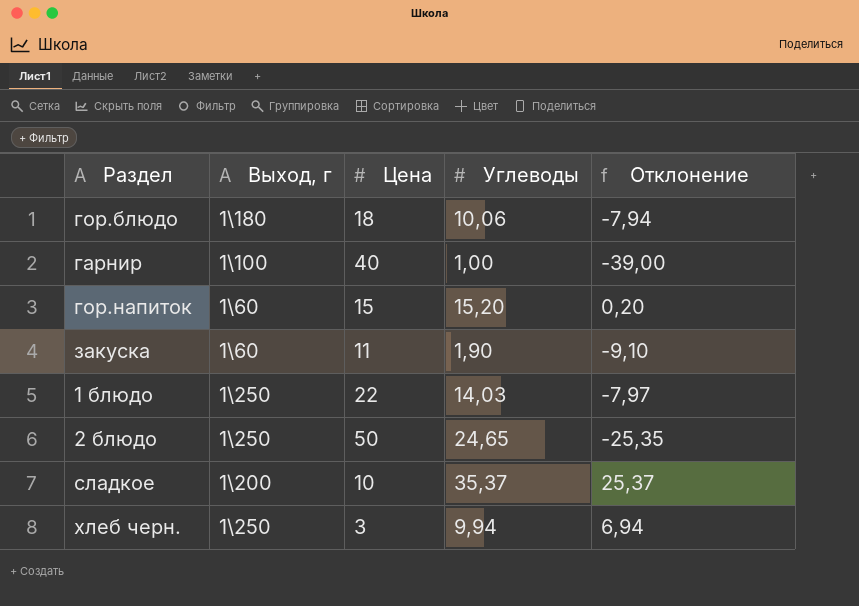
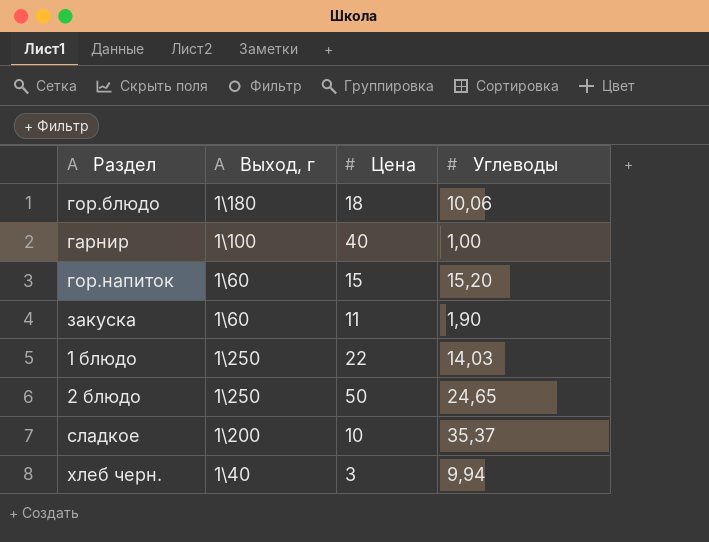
column Отклонение | formula: [Углеводы] - [Цена] -> none
хлеб черн. | Выход, г: 1\250 -> 1\40

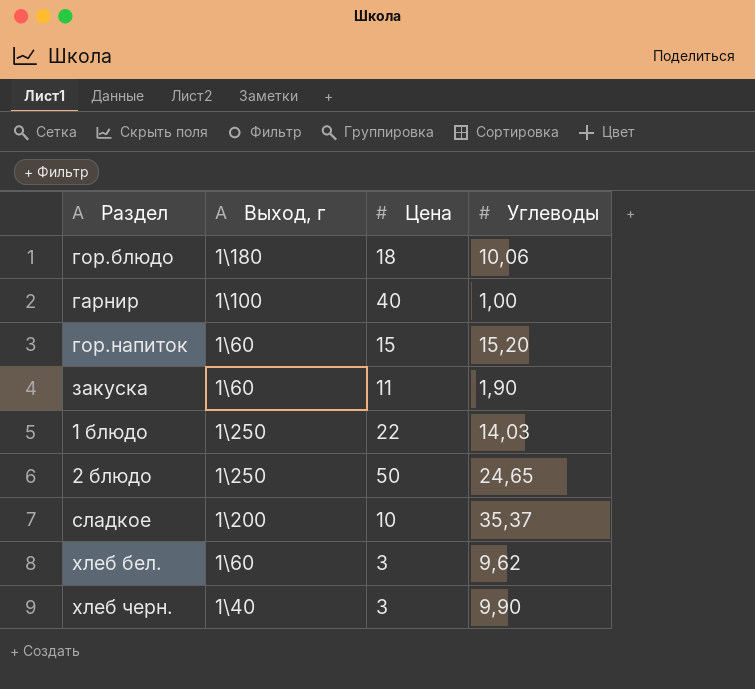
row хлеб бел.: none -> 1\60 | 3 | 9,62
хлеб черн. | Углеводы: 9,94 -> 9,90

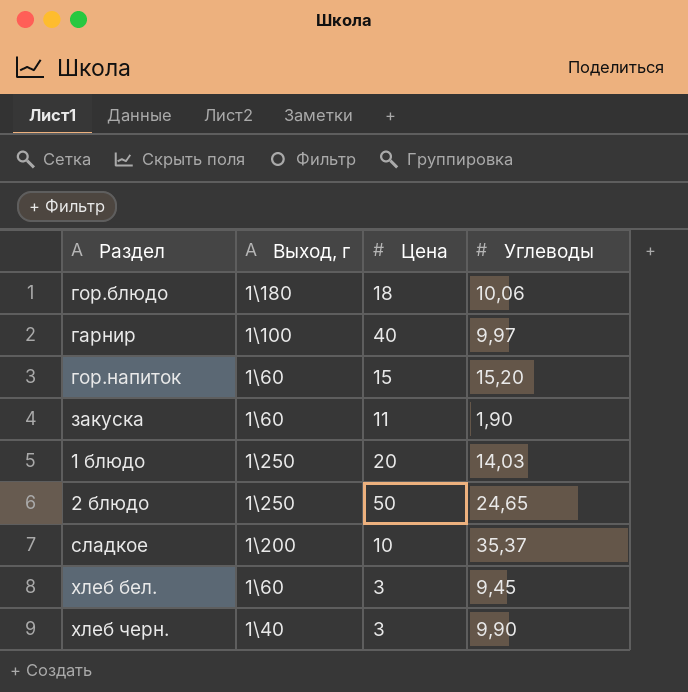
гарнир | Углеводы: 1,00 -> 9,97
1 блюдо | Цена: 22 -> 20
хлеб бел. | Углеводы: 9,62 -> 9,45

